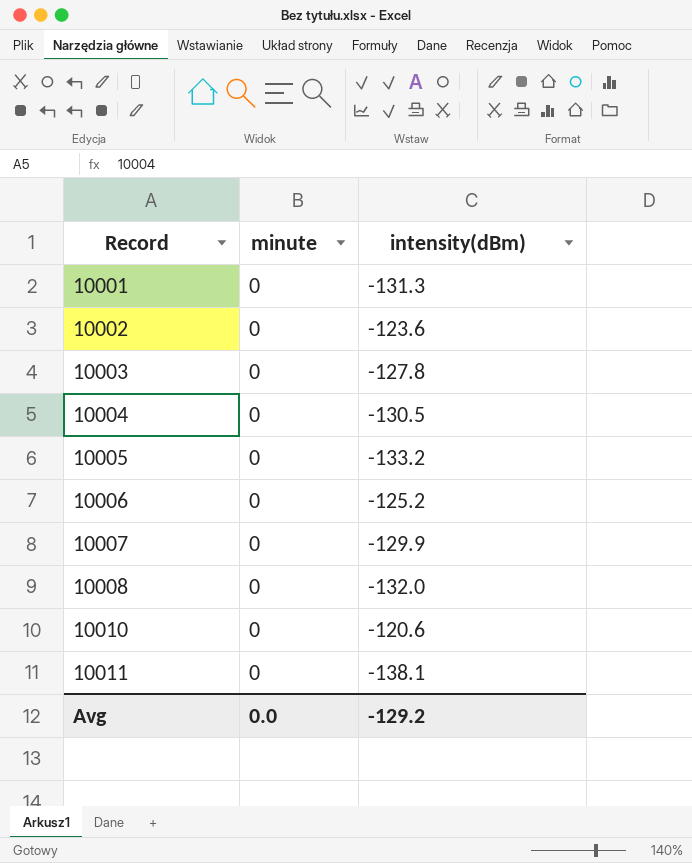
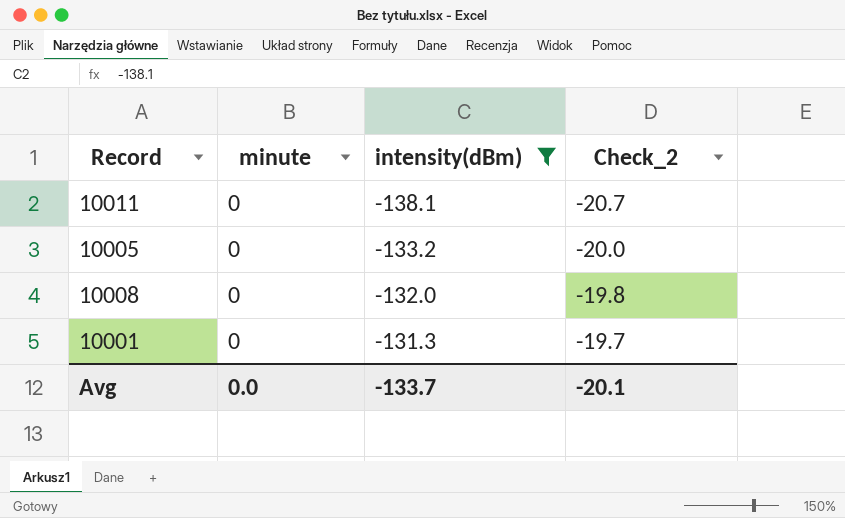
filter: none -> intensity(dBm) <= -131.3
row order: Record ascending -> intensity(dBm) ascending
column Check_2 | formula: none -> [intensity(dBm)] * 0.15
Avg | intensity(dBm): -129.2 -> -133.7

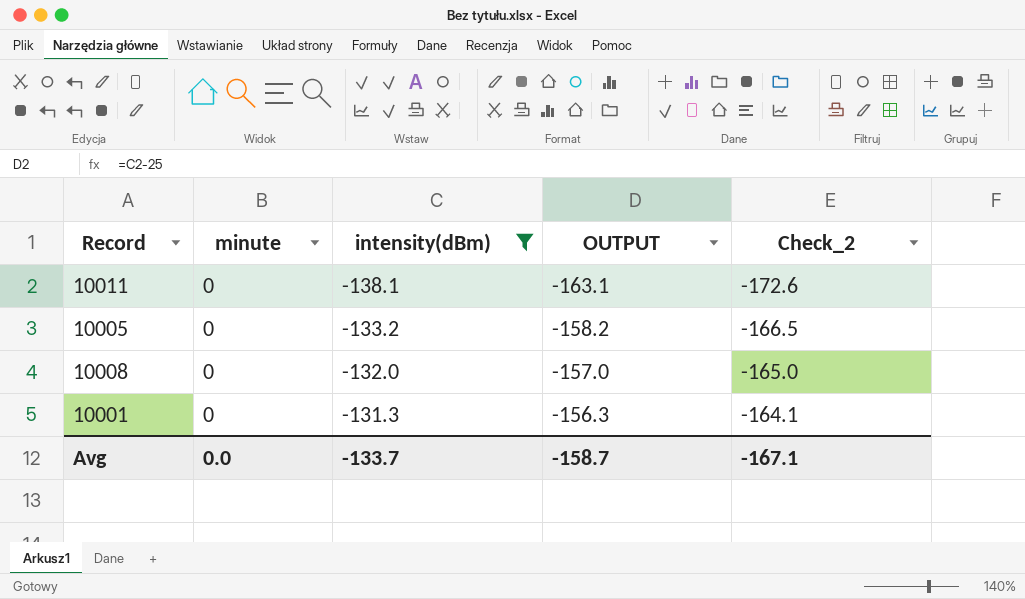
column OUTPUT | formula: none -> [intensity(dBm)] - 25
column Check_2 | formula: [intensity(dBm)] * 0.15 -> [intensity(dBm)] * 1.25
Avg | Check_2: -20.1 -> -167.1

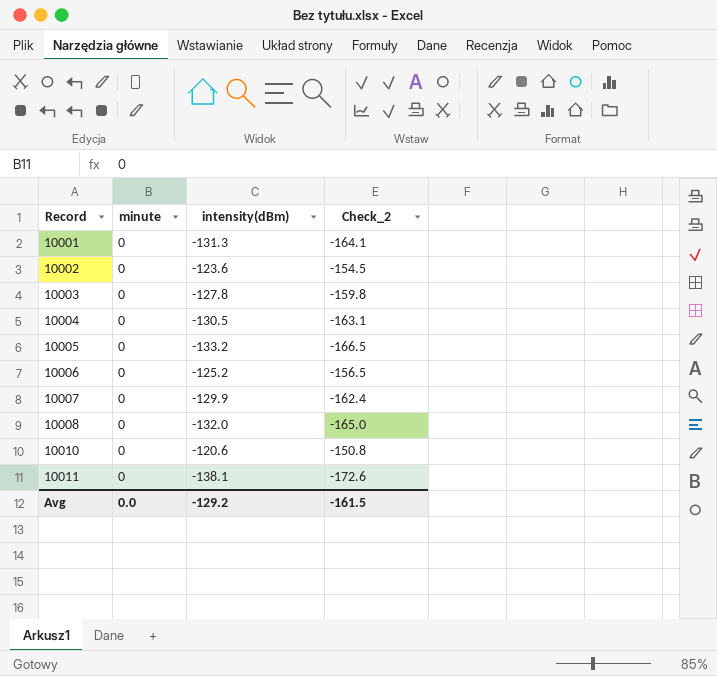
filter: intensity(dBm) <= -131.3 -> none
row order: intensity(dBm) ascending -> Record ascending
column OUTPUT | formula: [intensity(dBm)] - 25 -> none
Avg | intensity(dBm): -133.7 -> -129.2
Avg | Check_2: -167.1 -> -161.5

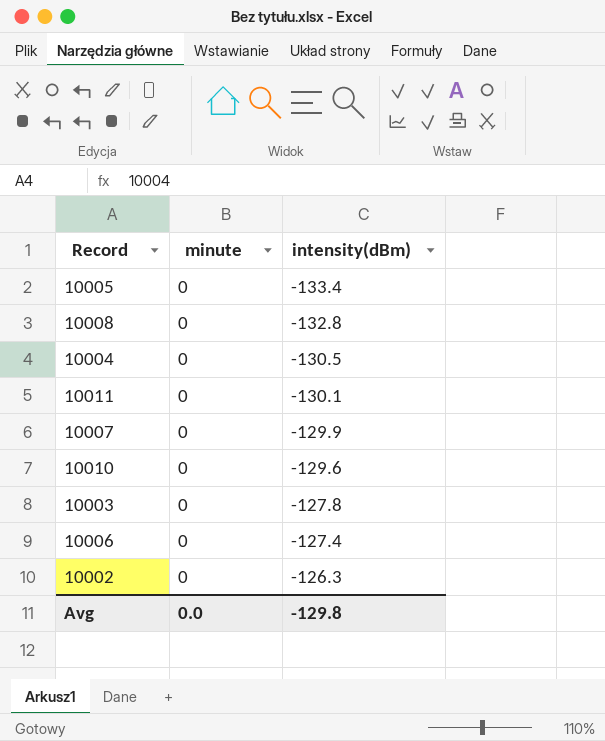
row order: Record ascending -> intensity(dBm) ascending
column Check_2 | formula: [intensity(dBm)] * 1.25 -> none
row 10001: 0 | -131.3 | -164.1 -> none
10005 | intensity(dBm): -133.2 -> -133.4
10008 | intensity(dBm): -132.0 -> -132.8
10011 | intensity(dBm): -138.1 -> -130.1
10010 | intensity(dBm): -120.6 -> -129.6
10006 | intensity(dBm): -125.2 -> -127.4
10002 | intensity(dBm): -123.6 -> -126.3
Avg | intensity(dBm): -129.2 -> -129.8

